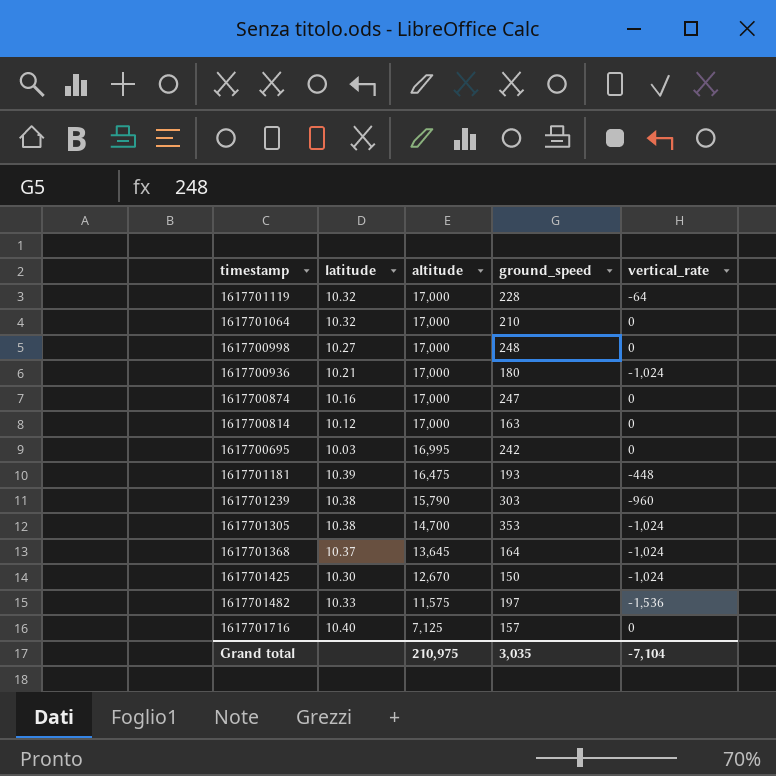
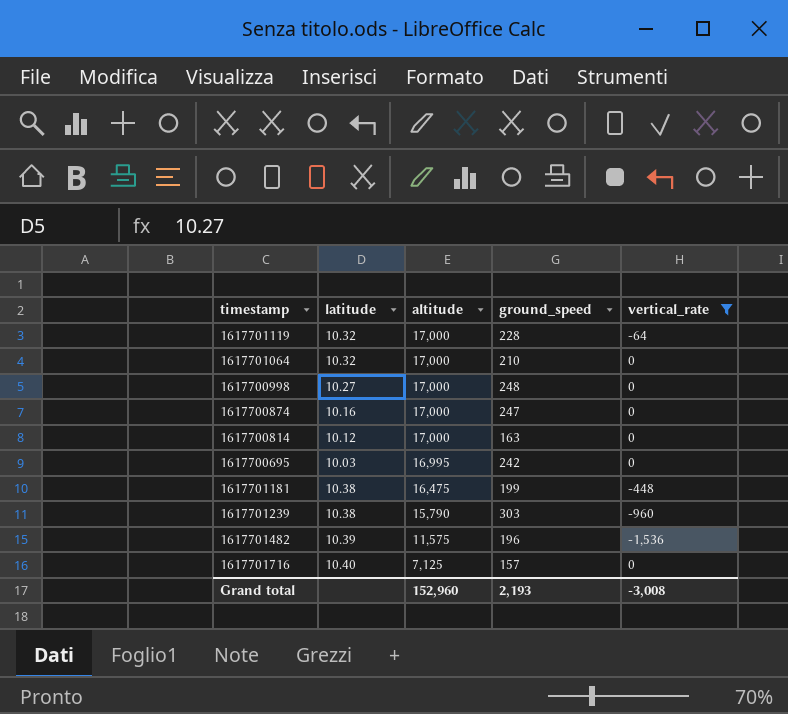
filter: none -> vertical_rate != -1,024
1617701181 | latitude: 10.39 -> 10.38
1617701181 | ground_speed: 193 -> 199
1617701482 | latitude: 10.33 -> 10.39
1617701482 | ground_speed: 197 -> 196
Grand total | altitude: 210,975 -> 152,960
Grand total | ground_speed: 3,035 -> 2,193
Grand total | vertical_rate: -7,104 -> -3,008

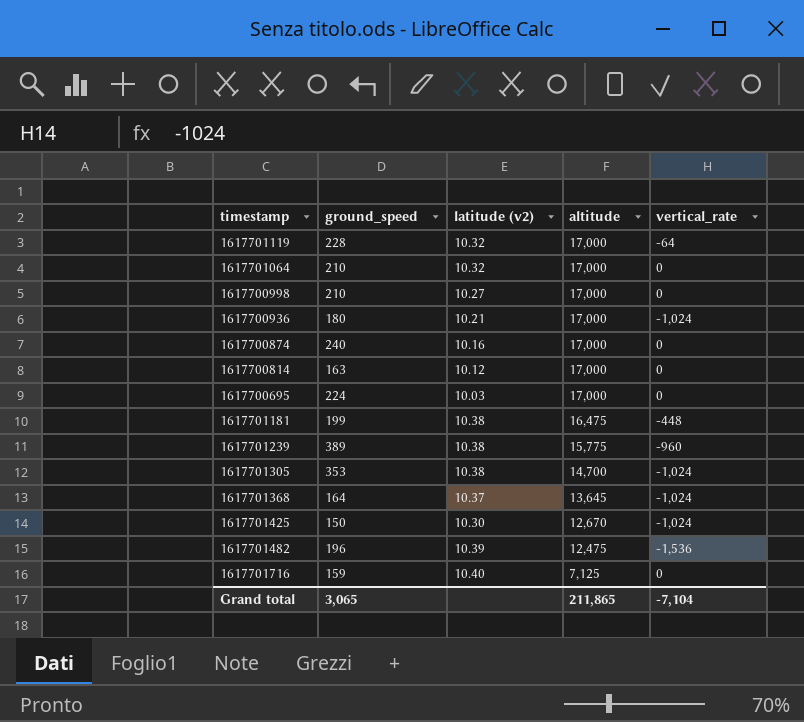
filter: vertical_rate != -1,024 -> none
column ground_speed | position: 4 -> 2
column name: latitude -> latitude (v2)
1617700998 | ground_speed: 248 -> 210
1617700874 | ground_speed: 247 -> 240
1617700695 | ground_speed: 242 -> 224
1617700695 | altitude: 16,995 -> 17,000
1617701239 | ground_speed: 303 -> 389
1617701239 | altitude: 15,790 -> 15,775
1617701482 | altitude: 11,575 -> 12,475
1617701716 | ground_speed: 157 -> 159
Grand total | ground_speed: 2,193 -> 3,065
Grand total | altitude: 152,960 -> 211,865
Grand total | vertical_rate: -3,008 -> -7,104

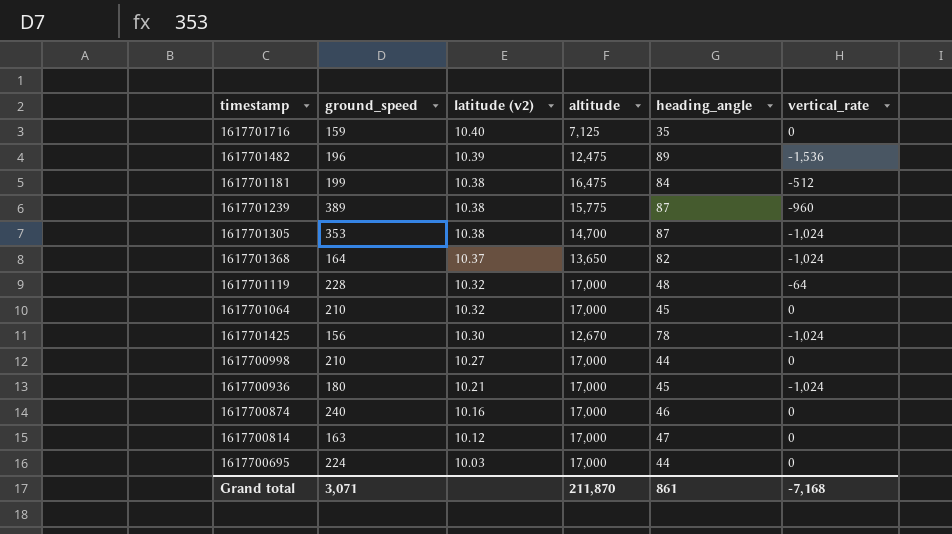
row order: altitude descending -> latitude (v2) descending
column heading_angle | position: none -> 5
1617701181 | vertical_rate: -448 -> -512
1617701368 | altitude: 13,645 -> 13,650
1617701425 | ground_speed: 150 -> 156
Grand total | ground_speed: 3,065 -> 3,071
Grand total | altitude: 211,865 -> 211,870
Grand total | vertical_rate: -7,104 -> -7,168

